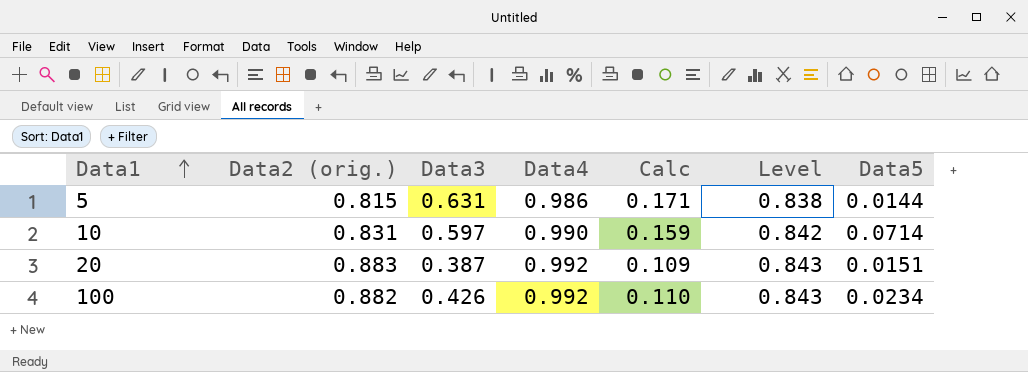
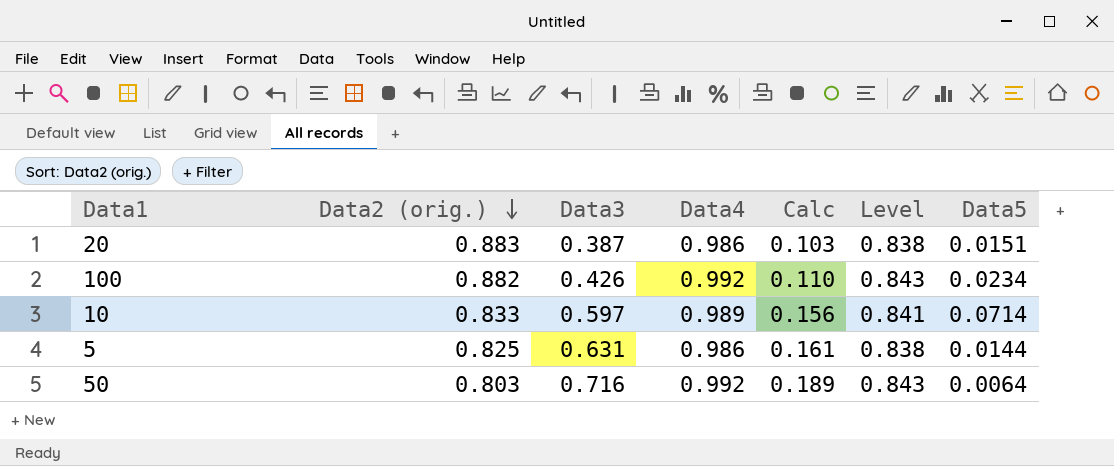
row order: Data1 ascending -> Data2 (orig.) descending
20 | Data4: 0.992 -> 0.986
20 | Calc: 0.109 -> 0.103
20 | Level: 0.843 -> 0.838
10 | Data2 (orig.): 0.831 -> 0.833
10 | Data4: 0.990 -> 0.989
10 | Calc: 0.159 -> 0.156
10 | Level: 0.842 -> 0.841
5 | Data2 (orig.): 0.815 -> 0.825
5 | Calc: 0.171 -> 0.161
row 50: none -> 0.803 | 0.716 | 0.992 | 0.189 | 0.843 | 0.0064

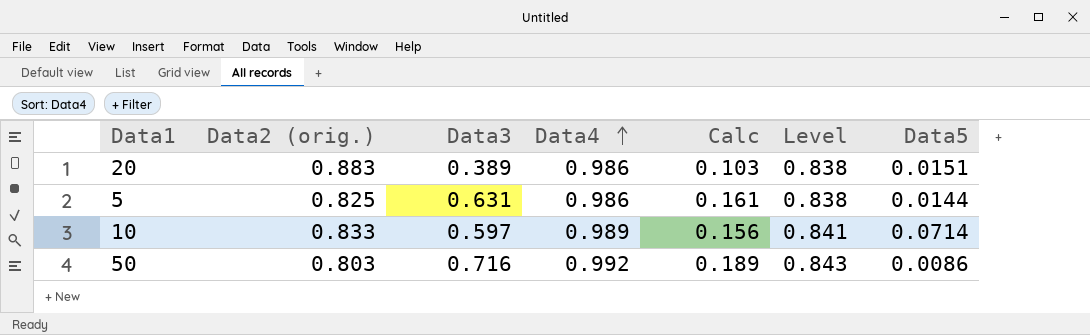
row order: Data2 (orig.) descending -> Data4 ascending
row 100: 0.882 | 0.426 | 0.992 | 0.110 | 0.843 | 0.0234 -> none
20 | Data3: 0.387 -> 0.389
50 | Data5: 0.0064 -> 0.0086

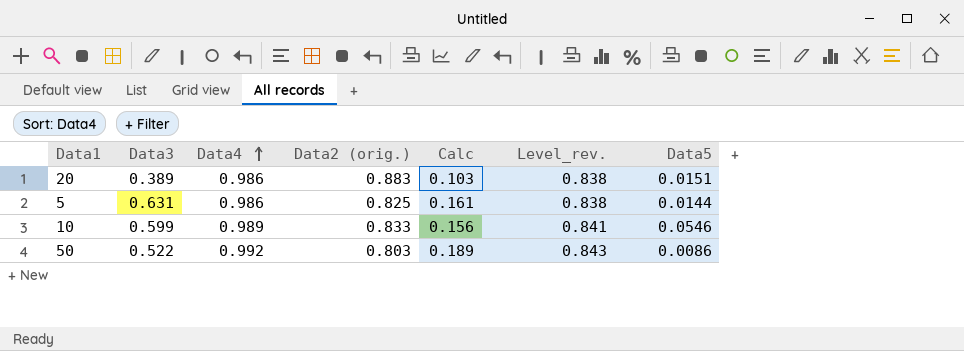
column Data2 (orig.) | position: 2 -> 4
column name: Level -> Level_rev.
10 | Data3: 0.597 -> 0.599
10 | Data5: 0.0714 -> 0.0546
50 | Data3: 0.716 -> 0.522

